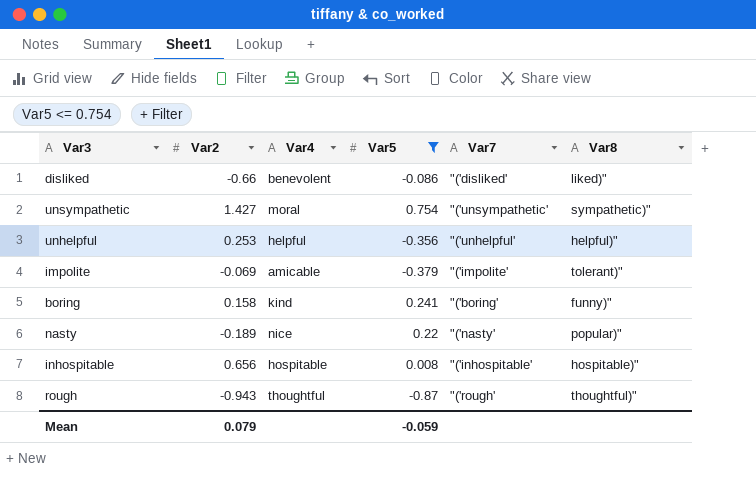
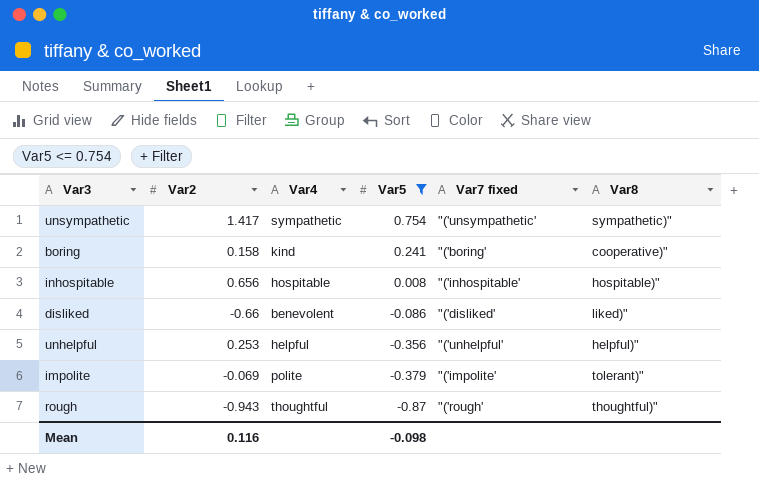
row order: none -> Var5 descending
column name: Var7 -> Var7 fixed
row nasty: -0.189 | nice | 0.22 | "('nasty' | popular)" -> none
unsympathetic | Var2: 1.427 -> 1.417
unsympathetic | Var4: moral -> sympathetic
boring | Var8: funny)" -> cooperative)"
impolite | Var4: amicable -> polite
Mean | Var2: 0.079 -> 0.116
Mean | Var5: -0.059 -> -0.098

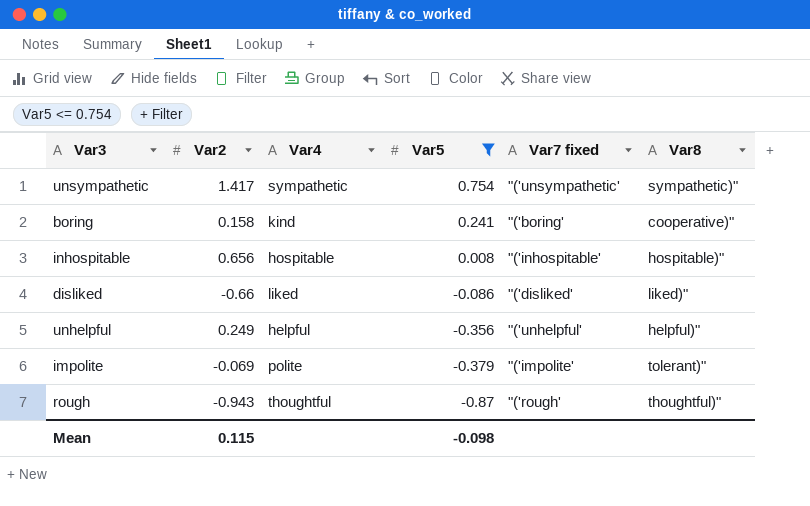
disliked | Var4: benevolent -> liked
unhelpful | Var2: 0.253 -> 0.249
Mean | Var2: 0.116 -> 0.115

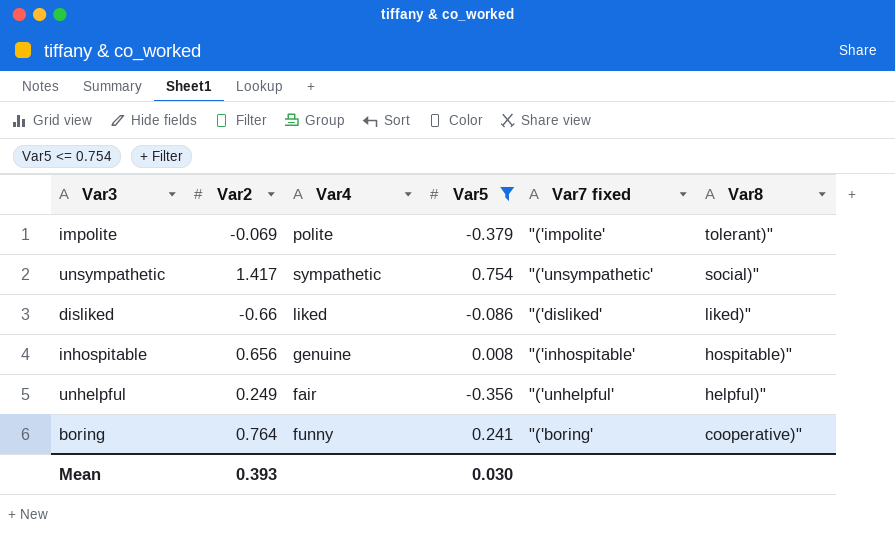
row order: Var5 descending -> Var8 descending
row rough: -0.943 | thoughtful | -0.87 | "('rough' | thoughtful)" -> none
unsympathetic | Var8: sympathetic)" -> social)"
inhospitable | Var4: hospitable -> genuine
unhelpful | Var4: helpful -> fair
boring | Var2: 0.158 -> 0.764
boring | Var4: kind -> funny
Mean | Var2: 0.115 -> 0.393
Mean | Var5: -0.098 -> 0.030

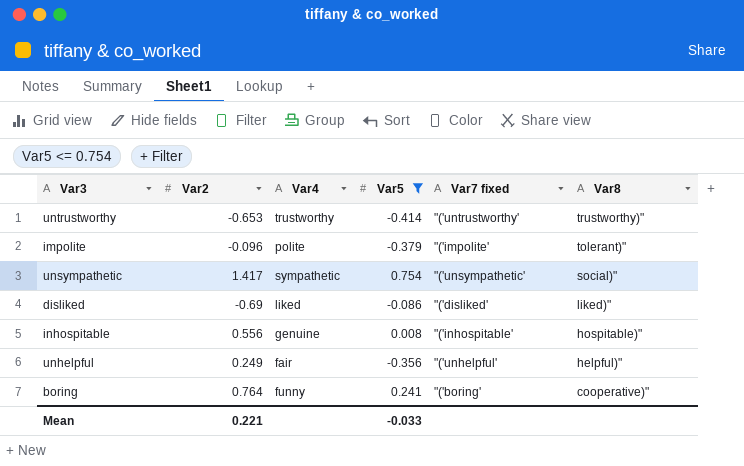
row untrustworthy: none -> -0.653 | trustworthy | -0.414 | "('untrustworthy' | trustworthy)"
impolite | Var2: -0.069 -> -0.096
disliked | Var2: -0.66 -> -0.69
inhospitable | Var2: 0.656 -> 0.556
Mean | Var2: 0.393 -> 0.221
Mean | Var5: 0.030 -> -0.033

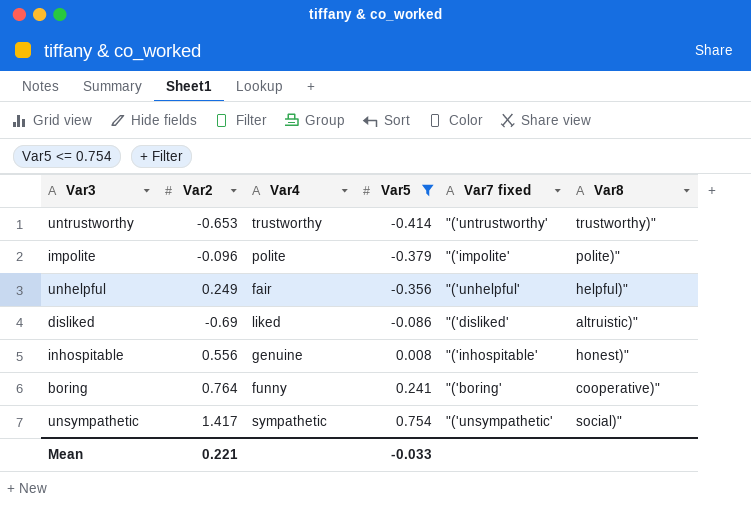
row order: Var8 descending -> Var5 ascending
impolite | Var8: tolerant)" -> polite)"
disliked | Var8: liked)" -> altruistic)"
inhospitable | Var8: hospitable)" -> honest)"

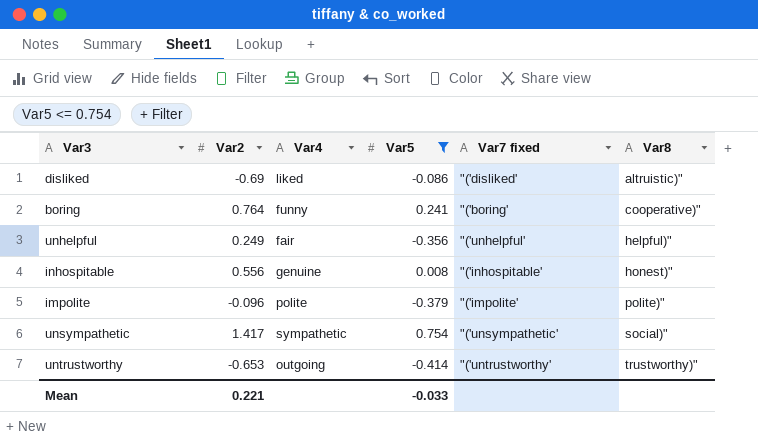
row order: Var5 ascending -> Var8 ascending
untrustworthy | Var4: trustworthy -> outgoing

